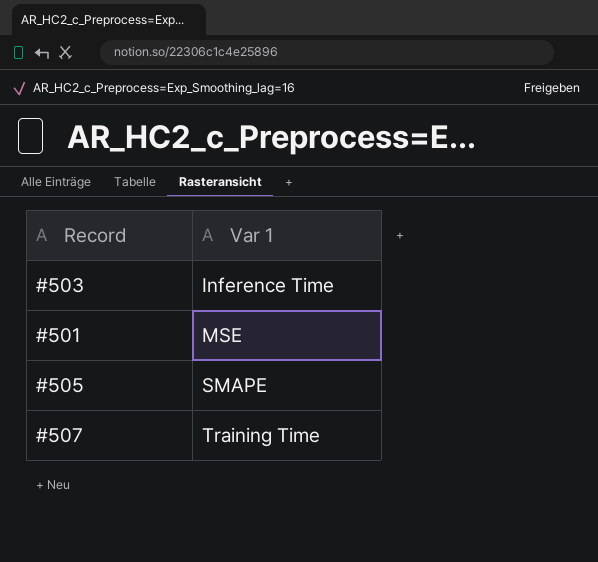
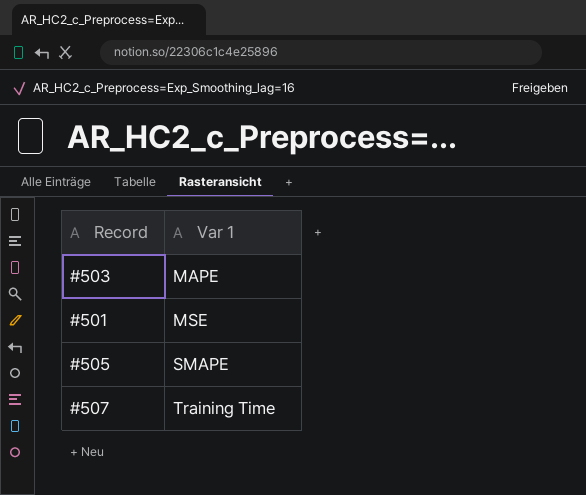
#503 | Var 1: Inference Time -> MAPE

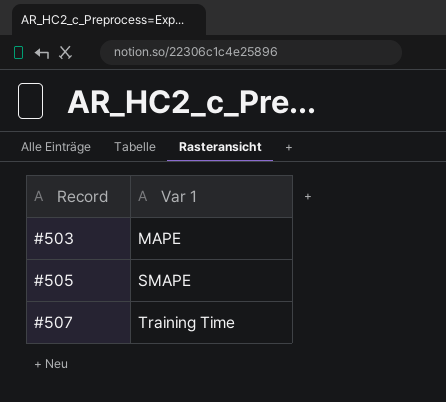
row #501: MSE -> none

